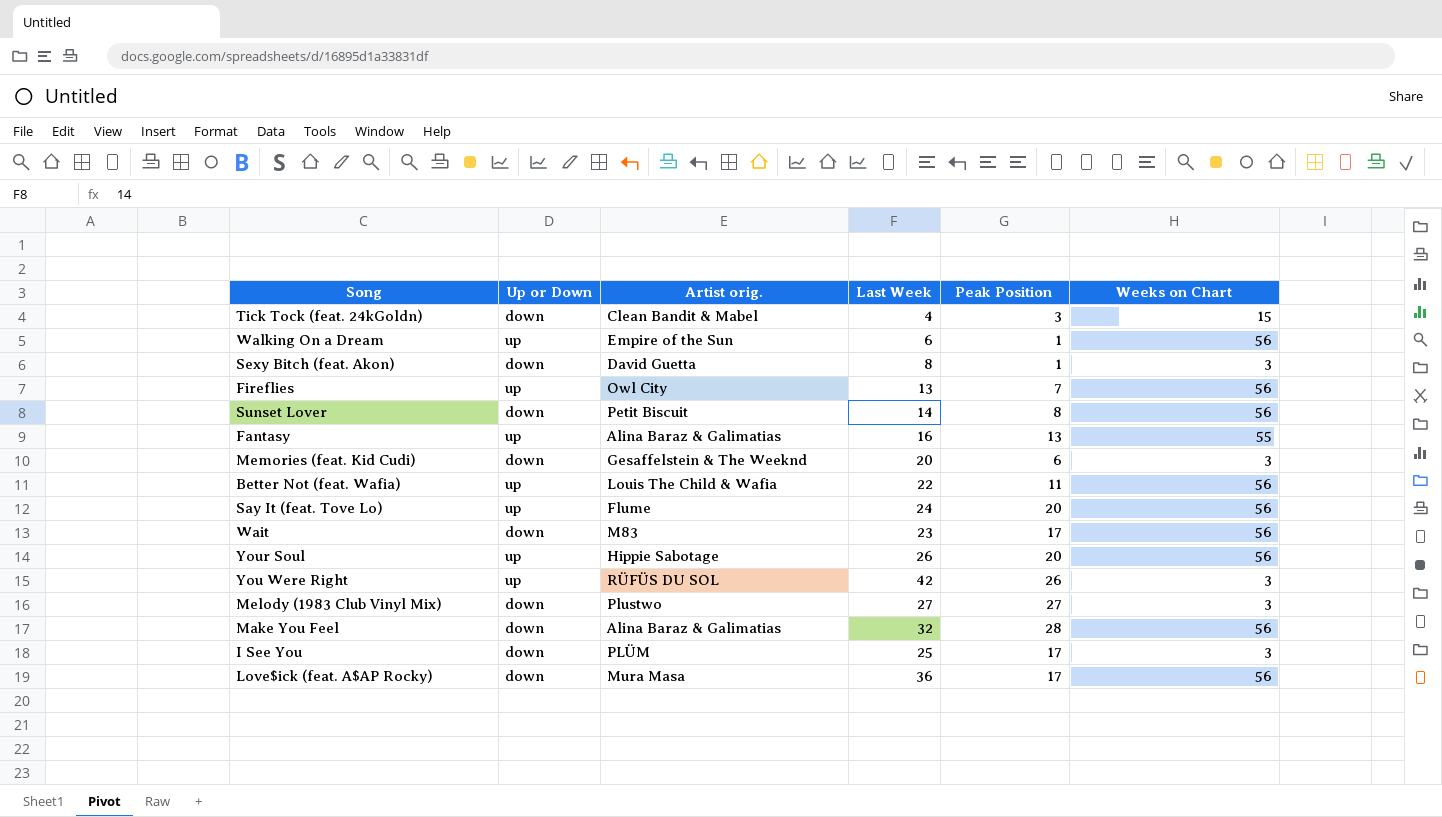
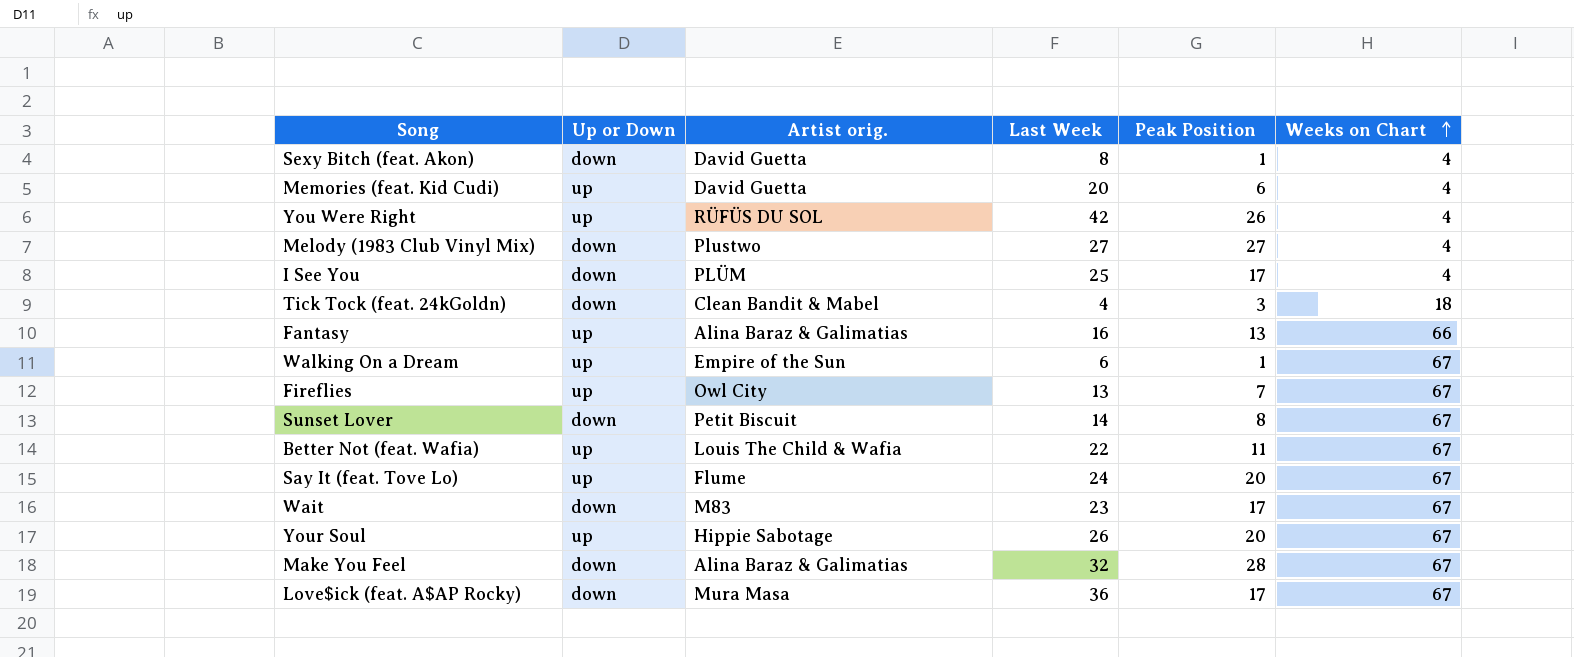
row order: none -> Weeks on Chart ascending
Sexy Bitch (feat. Akon) | Weeks on Chart: 3 -> 4
Memories (feat. Kid Cudi) | Up or Down: down -> up
Memories (feat. Kid Cudi) | Artist orig.: Gesaffelstein & The Weeknd -> David Guetta
Memories (feat. Kid Cudi) | Weeks on Chart: 3 -> 4
You Were Right | Weeks on Chart: 3 -> 4
Melody (1983 Club Vinyl Mix) | Weeks on Chart: 3 -> 4
I See You | Weeks on Chart: 3 -> 4
Tick Tock (feat. 24kGoldn) | Weeks on Chart: 15 -> 18
Fantasy | Weeks on Chart: 55 -> 66
Walking On a Dream | Weeks on Chart: 56 -> 67
Fireflies | Weeks on Chart: 56 -> 67
Sunset Lover | Weeks on Chart: 56 -> 67
Better Not (feat. Wafia) | Weeks on Chart: 56 -> 67
Say It (feat. Tove Lo) | Weeks on Chart: 56 -> 67
Wait | Weeks on Chart: 56 -> 67
Your Soul | Weeks on Chart: 56 -> 67
Make You Feel | Weeks on Chart: 56 -> 67
Love$ick (feat. A$AP Rocky) | Weeks on Chart: 56 -> 67

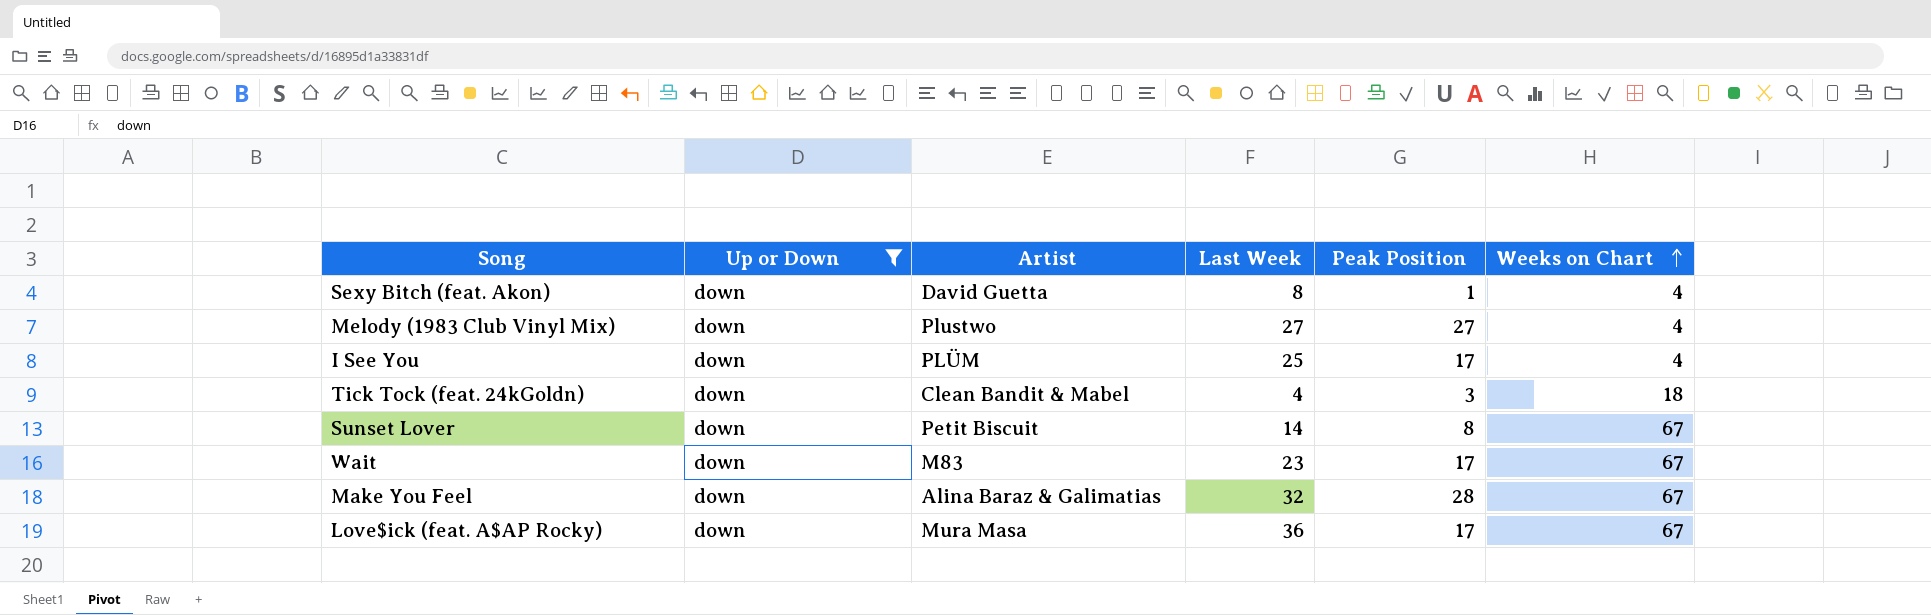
filter: none -> Up or Down = down
column name: Artist orig. -> Artist

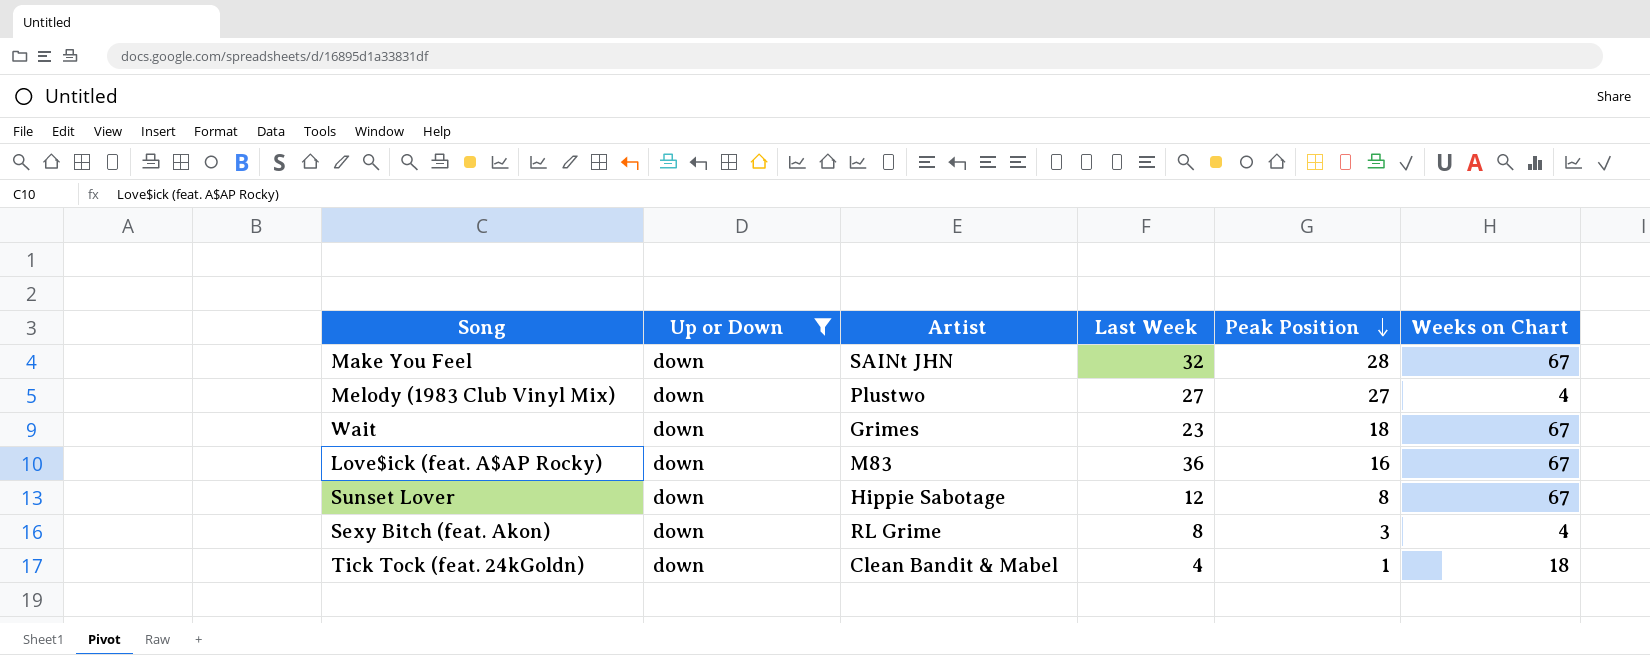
row order: Weeks on Chart ascending -> Peak Position descending
row I See You: down | PLÜM | 25 | 17 | 4 -> none
Make You Feel | Artist: Alina Baraz & Galimatias -> SAINt JHN
Wait | Artist: M83 -> Grimes
Wait | Peak Position: 17 -> 18
Love$ick (feat. A$AP Rocky) | Artist: Mura Masa -> M83
Love$ick (feat. A$AP Rocky) | Peak Position: 17 -> 16
Sunset Lover | Artist: Petit Biscuit -> Hippie Sabotage
Sunset Lover | Last Week: 14 -> 12
Sexy Bitch (feat. Akon) | Artist: David Guetta -> RL Grime
Sexy Bitch (feat. Akon) | Peak Position: 1 -> 3
Tick Tock (feat. 24kGoldn) | Peak Position: 3 -> 1

